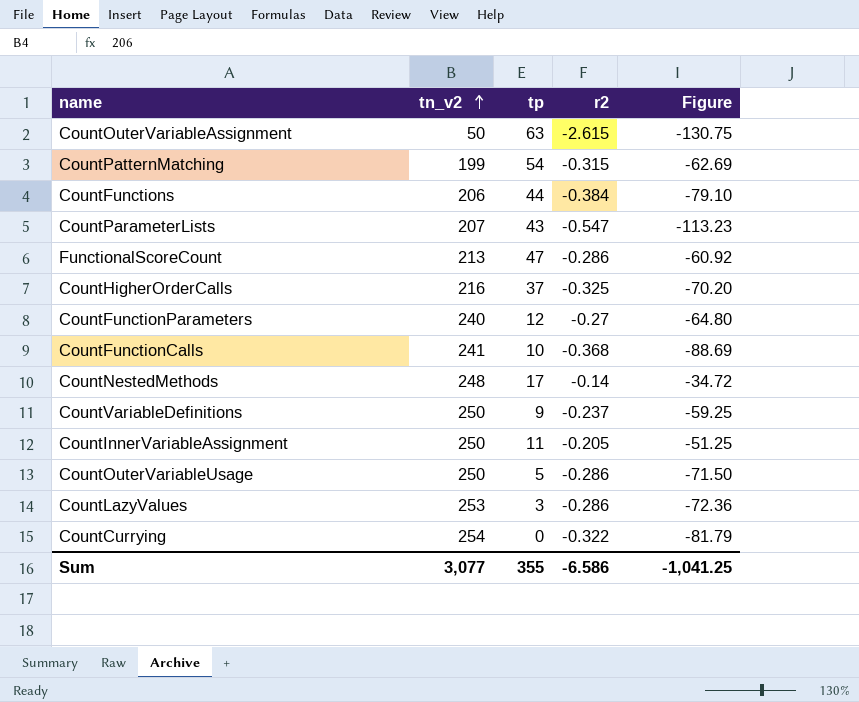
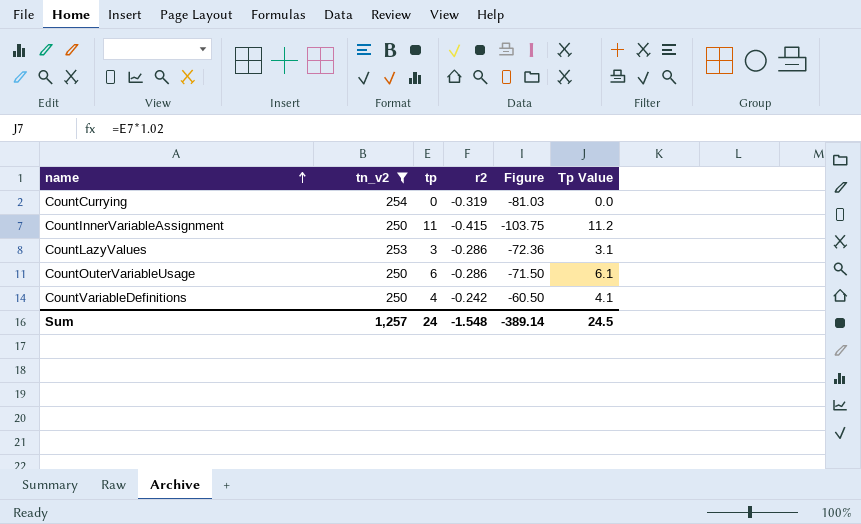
filter: none -> tn_v2 >= 250
row order: tn_v2 ascending -> name ascending
column Tp Value | formula: none -> [tp] * 1.02
CountCurrying | r2: -0.322 -> -0.319
CountCurrying | Figure: -81.79 -> -81.03
CountInnerVariableAssignment | r2: -0.205 -> -0.415
CountInnerVariableAssignment | Figure: -51.25 -> -103.75
CountOuterVariableUsage | tp: 5 -> 6
CountVariableDefinitions | tp: 9 -> 4
CountVariableDefinitions | r2: -0.237 -> -0.242
CountVariableDefinitions | Figure: -59.25 -> -60.50
Sum | tn_v2: 3,077 -> 1,257
Sum | tp: 355 -> 24
Sum | r2: -6.586 -> -1.548
Sum | Figure: -1,041.25 -> -389.14

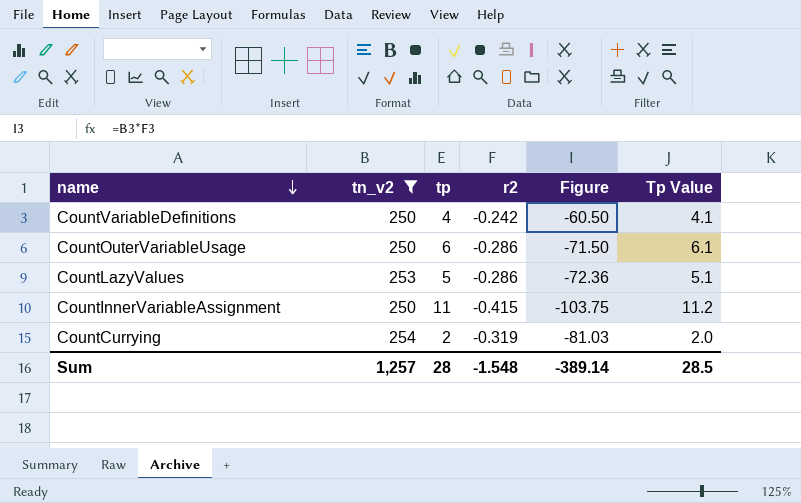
row order: name ascending -> name descending
CountLazyValues | tp: 3 -> 5
CountLazyValues | Tp Value: 3.1 -> 5.1
CountCurrying | tp: 0 -> 2
CountCurrying | Tp Value: 0.0 -> 2.0
Sum | tp: 24 -> 28
Sum | Tp Value: 24.5 -> 28.5

